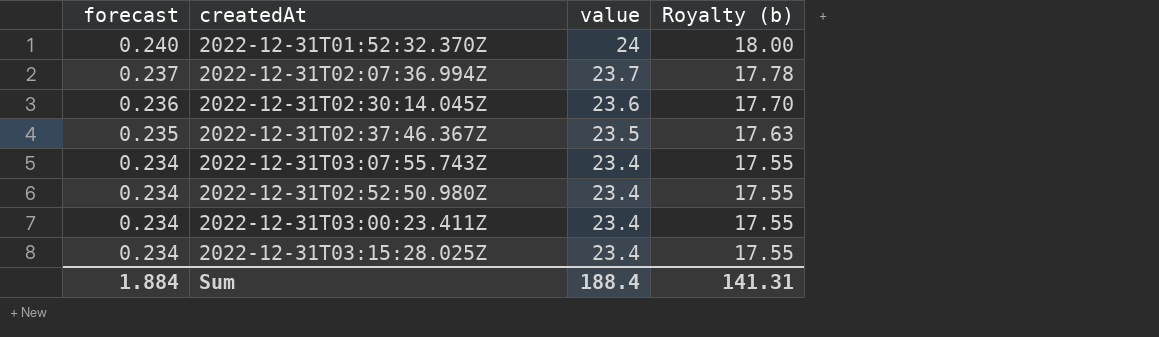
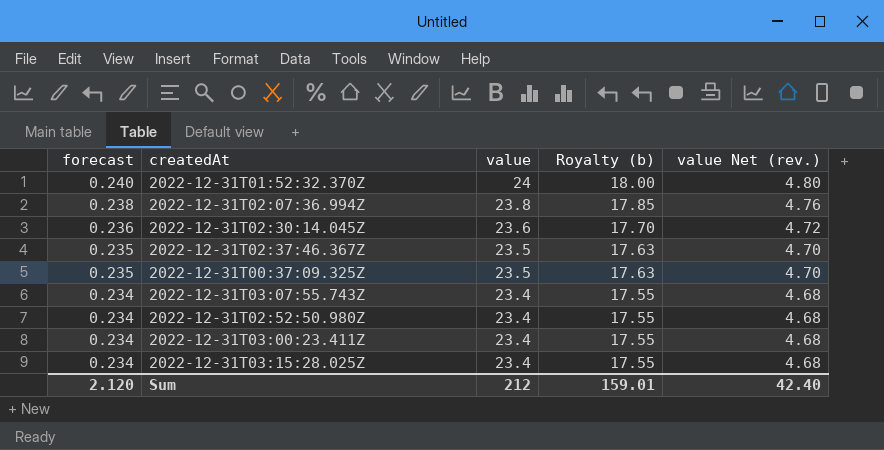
column value Net (rev.) | formula: none -> [value] * 0.2
2022-12-31T02:07:36.994Z | forecast: 0.237 -> 0.238
2022-12-31T02:07:36.994Z | value: 23.7 -> 23.8
2022-12-31T02:07:36.994Z | Royalty (b): 17.78 -> 17.85
row 2022-12-31T00:37:09.325Z: none -> 0.235 | 23.5 | 17.63 | 4.70
Sum | forecast: 1.884 -> 2.120
Sum | value: 188.4 -> 212
Sum | Royalty (b): 141.31 -> 159.01

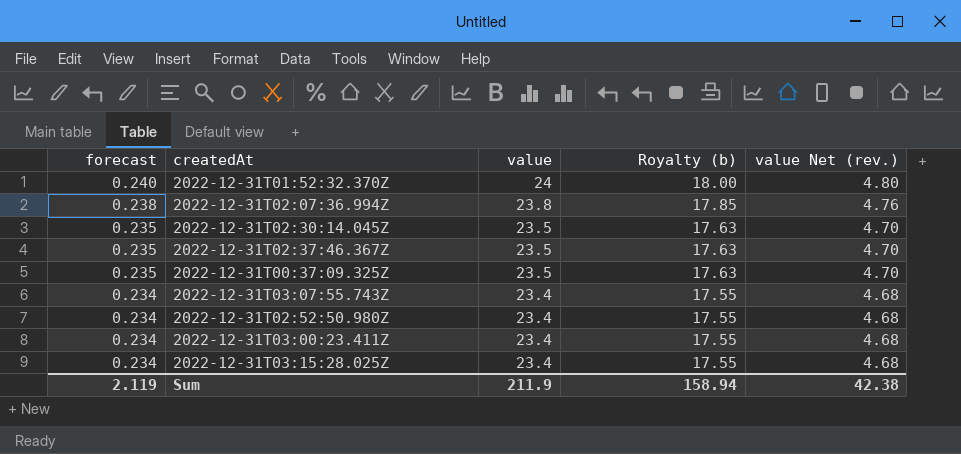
2022-12-31T02:30:14.045Z | forecast: 0.236 -> 0.235
2022-12-31T02:30:14.045Z | value: 23.6 -> 23.5
2022-12-31T02:30:14.045Z | Royalty (b): 17.70 -> 17.63
2022-12-31T02:30:14.045Z | value Net (rev.): 4.72 -> 4.70
Sum | forecast: 2.120 -> 2.119
Sum | value: 212 -> 211.9
Sum | Royalty (b): 159.01 -> 158.94
Sum | value Net (rev.): 42.40 -> 42.38

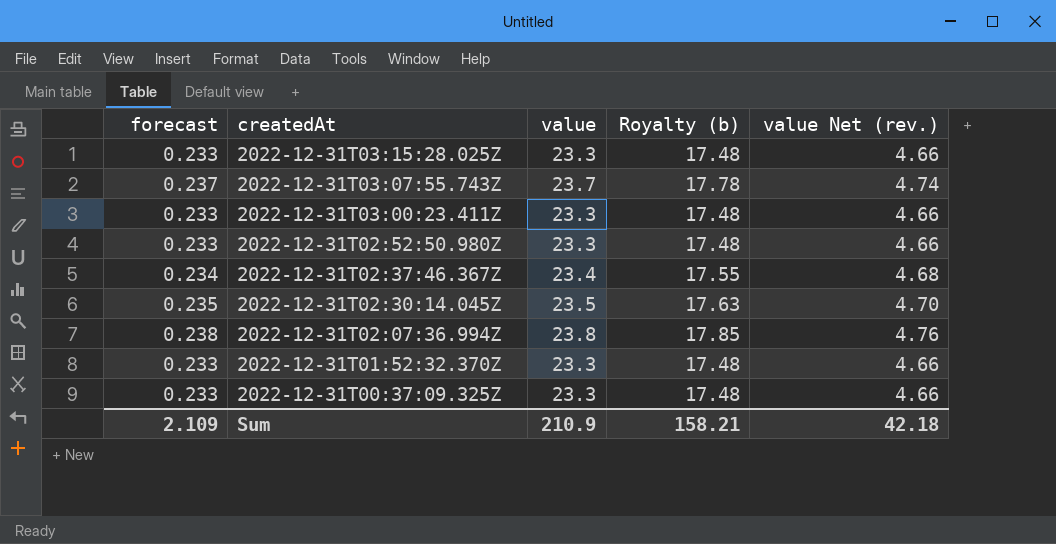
row order: forecast descending -> createdAt descending
2022-12-31T03:15:28.025Z | forecast: 0.234 -> 0.233
2022-12-31T03:15:28.025Z | value: 23.4 -> 23.3
2022-12-31T03:15:28.025Z | Royalty (b): 17.55 -> 17.48
2022-12-31T03:15:28.025Z | value Net (rev.): 4.68 -> 4.66
2022-12-31T03:07:55.743Z | forecast: 0.234 -> 0.237
2022-12-31T03:07:55.743Z | value: 23.4 -> 23.7
2022-12-31T03:07:55.743Z | Royalty (b): 17.55 -> 17.78
2022-12-31T03:07:55.743Z | value Net (rev.): 4.68 -> 4.74
2022-12-31T03:00:23.411Z | forecast: 0.234 -> 0.233
2022-12-31T03:00:23.411Z | value: 23.4 -> 23.3
2022-12-31T03:00:23.411Z | Royalty (b): 17.55 -> 17.48
2022-12-31T03:00:23.411Z | value Net (rev.): 4.68 -> 4.66
2022-12-31T02:52:50.980Z | forecast: 0.234 -> 0.233
2022-12-31T02:52:50.980Z | value: 23.4 -> 23.3
2022-12-31T02:52:50.980Z | Royalty (b): 17.55 -> 17.48
2022-12-31T02:52:50.980Z | value Net (rev.): 4.68 -> 4.66
2022-12-31T02:37:46.367Z | forecast: 0.235 -> 0.234
2022-12-31T02:37:46.367Z | value: 23.5 -> 23.4
2022-12-31T02:37:46.367Z | Royalty (b): 17.63 -> 17.55
2022-12-31T02:37:46.367Z | value Net (rev.): 4.70 -> 4.68
2022-12-31T01:52:32.370Z | forecast: 0.240 -> 0.233
2022-12-31T01:52:32.370Z | value: 24 -> 23.3
2022-12-31T01:52:32.370Z | Royalty (b): 18.00 -> 17.48
2022-12-31T01:52:32.370Z | value Net (rev.): 4.80 -> 4.66
2022-12-31T00:37:09.325Z | forecast: 0.235 -> 0.233
2022-12-31T00:37:09.325Z | value: 23.5 -> 23.3
2022-12-31T00:37:09.325Z | Royalty (b): 17.63 -> 17.48
2022-12-31T00:37:09.325Z | value Net (rev.): 4.70 -> 4.66
Sum | forecast: 2.119 -> 2.109
Sum | value: 211.9 -> 210.9
Sum | Royalty (b): 158.94 -> 158.21
Sum | value Net (rev.): 42.38 -> 42.18

